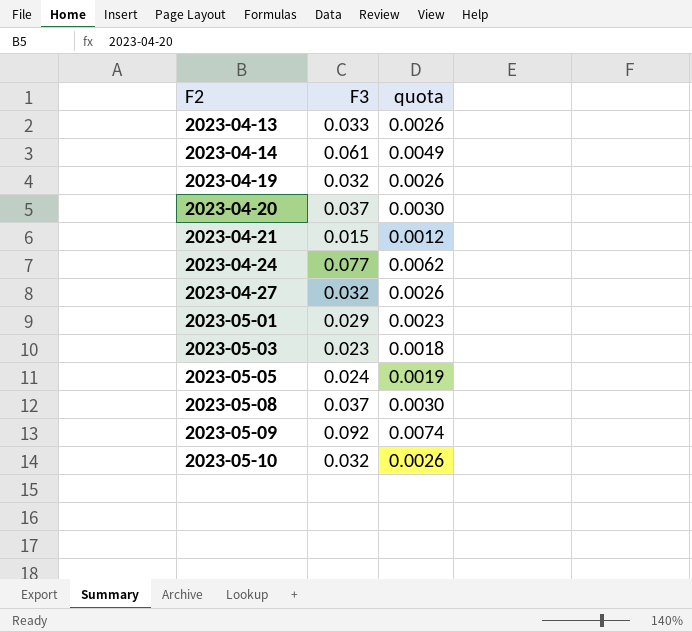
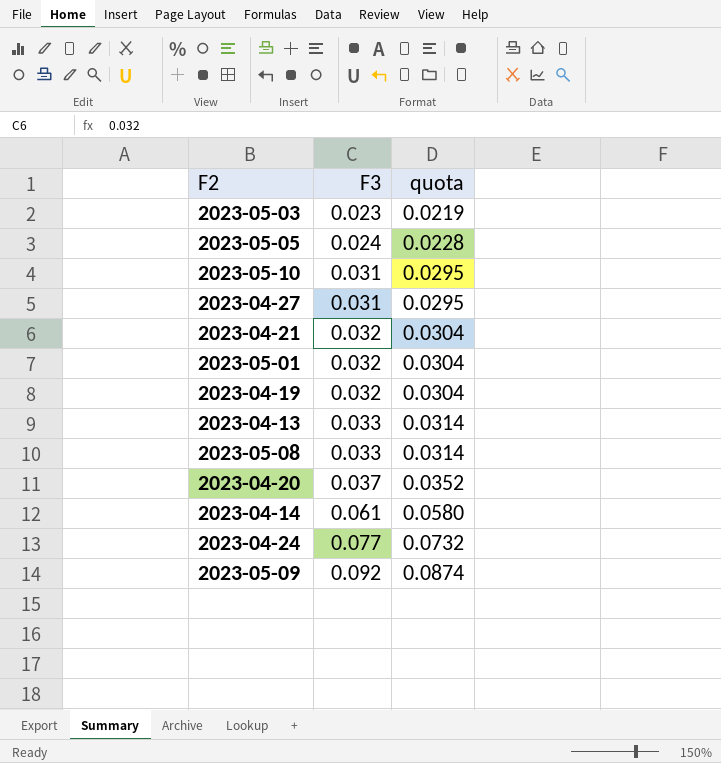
row order: F2 ascending -> F3 ascending
column quota | formula: [F3] * 0.08 -> [F3] * 0.95
2023-05-10 | F3: 0.032 -> 0.031
2023-04-27 | F3: 0.032 -> 0.031
2023-04-21 | F3: 0.015 -> 0.032
2023-05-01 | F3: 0.029 -> 0.032
2023-05-08 | F3: 0.037 -> 0.033

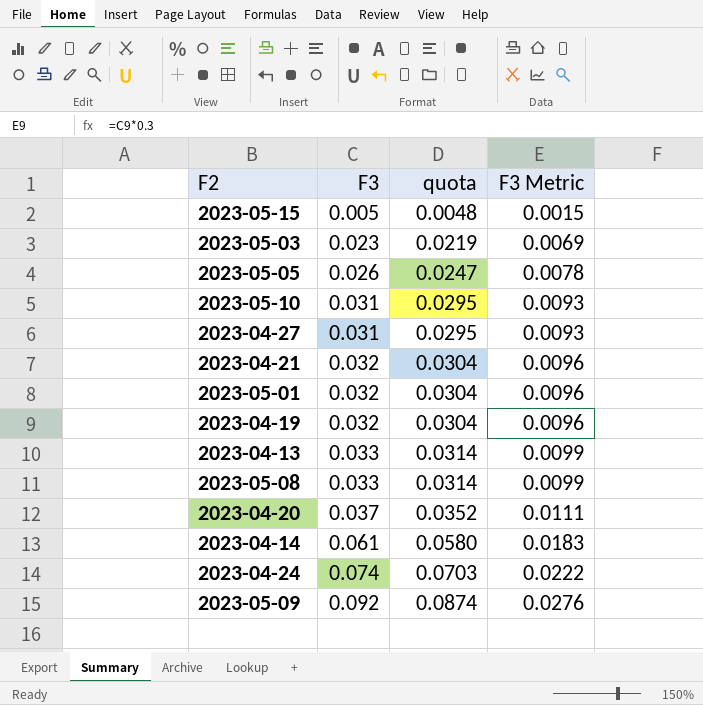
column F3 Metric | formula: none -> [F3] * 0.3
row 2023-05-15: none -> 0.005 | 0.0048 | 0.0015
2023-05-05 | F3: 0.024 -> 0.026
2023-05-05 | quota: 0.0228 -> 0.0247
2023-04-24 | F3: 0.077 -> 0.074
2023-04-24 | quota: 0.0732 -> 0.0703

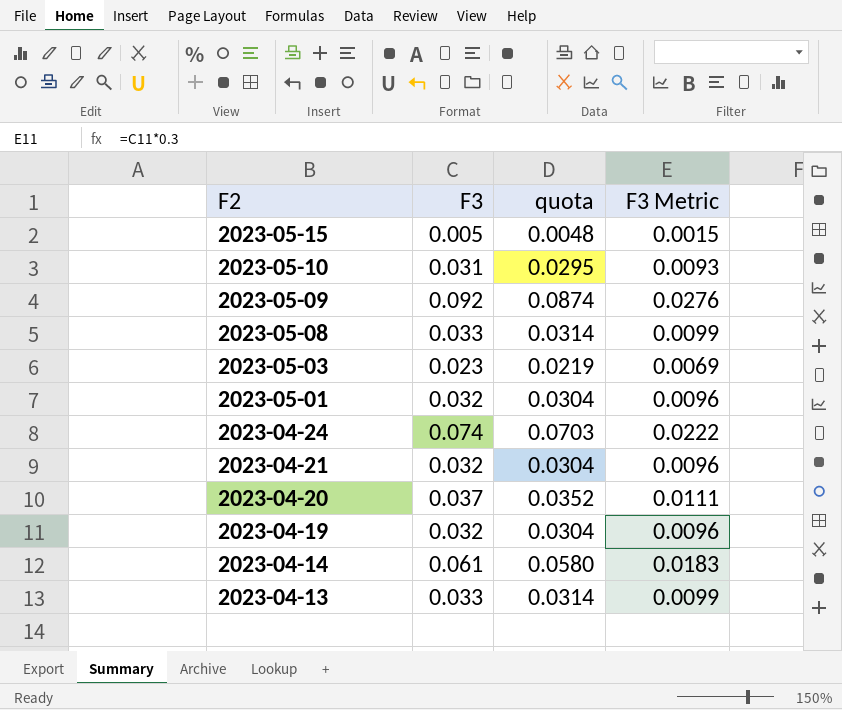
row order: F3 ascending -> F2 descending
row 2023-05-05: 0.026 | 0.0247 | 0.0078 -> none
row 2023-04-27: 0.031 | 0.0295 | 0.0093 -> none

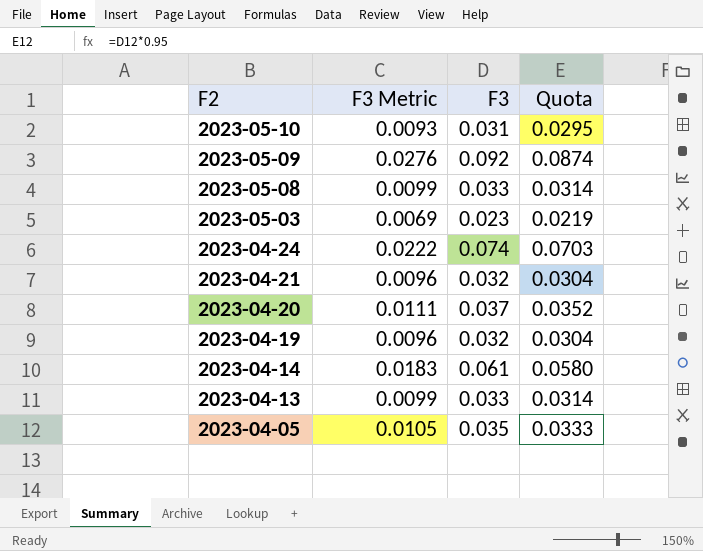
column F3 Metric | position: 4 -> 2
column name: quota -> Quota
row 2023-05-15: 0.005 | 0.0048 | 0.0015 -> none
row 2023-05-01: 0.032 | 0.0304 | 0.0096 -> none
row 2023-04-05: none -> 0.0105 | 0.035 | 0.0333

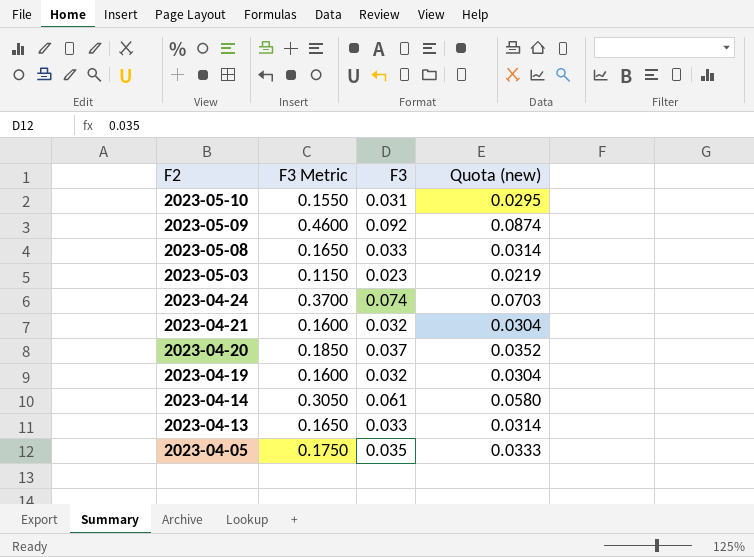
column F3 Metric | formula: [F3] * 0.3 -> [F3] * 5
column name: Quota -> Quota (new)

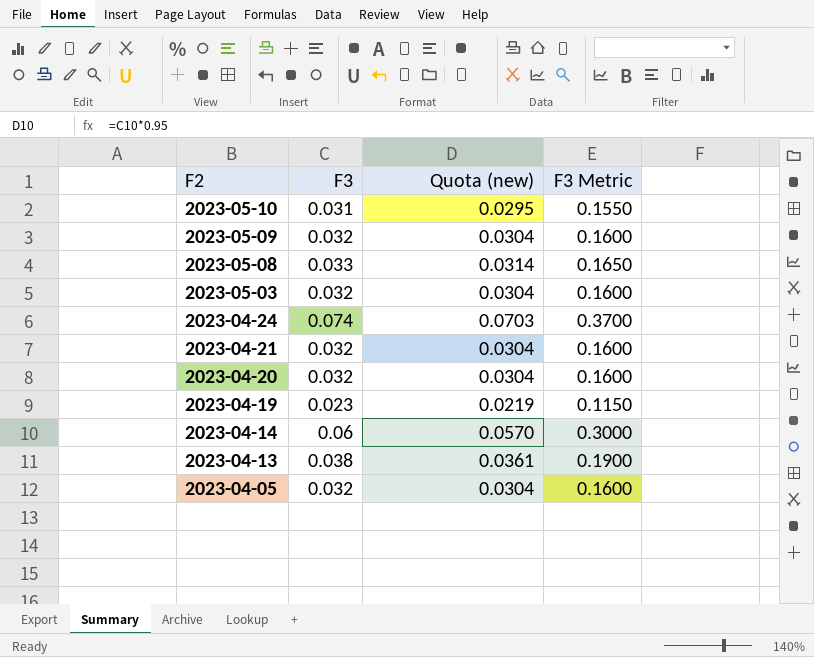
column F3 Metric | position: 2 -> 4
2023-05-09 | F3: 0.092 -> 0.032
2023-05-09 | Quota (new): 0.0874 -> 0.0304
2023-05-09 | F3 Metric: 0.4600 -> 0.1600
2023-05-03 | F3: 0.023 -> 0.032
2023-05-03 | Quota (new): 0.0219 -> 0.0304
2023-05-03 | F3 Metric: 0.1150 -> 0.1600
2023-04-20 | F3: 0.037 -> 0.032
2023-04-20 | Quota (new): 0.0352 -> 0.0304
2023-04-20 | F3 Metric: 0.1850 -> 0.1600
2023-04-19 | F3: 0.032 -> 0.023
2023-04-19 | Quota (new): 0.0304 -> 0.0219
2023-04-19 | F3 Metric: 0.1600 -> 0.1150
2023-04-14 | F3: 0.061 -> 0.06
2023-04-14 | Quota (new): 0.0580 -> 0.0570
2023-04-14 | F3 Metric: 0.3050 -> 0.3000
2023-04-13 | F3: 0.033 -> 0.038
2023-04-13 | Quota (new): 0.0314 -> 0.0361
2023-04-13 | F3 Metric: 0.1650 -> 0.1900
2023-04-05 | F3: 0.035 -> 0.032
2023-04-05 | Quota (new): 0.0333 -> 0.0304
2023-04-05 | F3 Metric: 0.1750 -> 0.1600

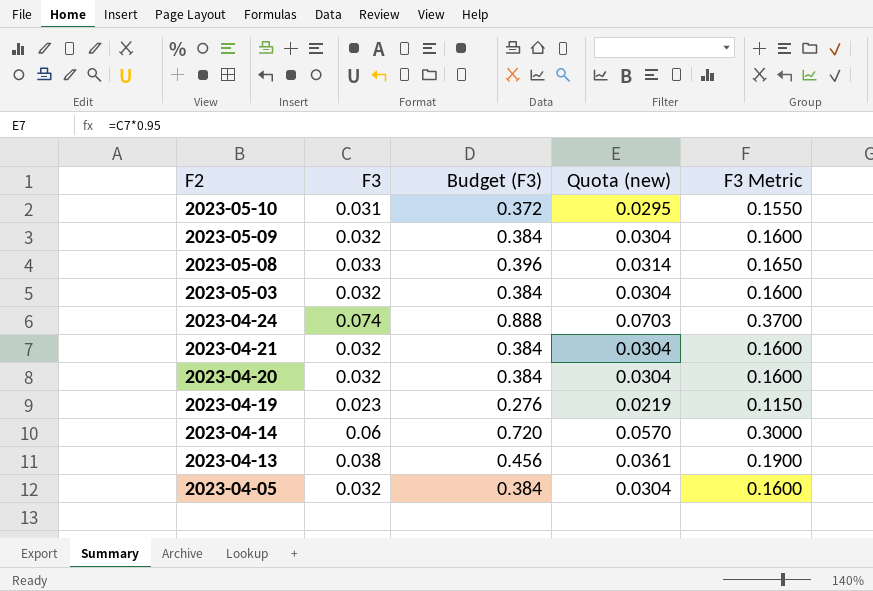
column Budget (F3) | formula: none -> [F3] * 12

